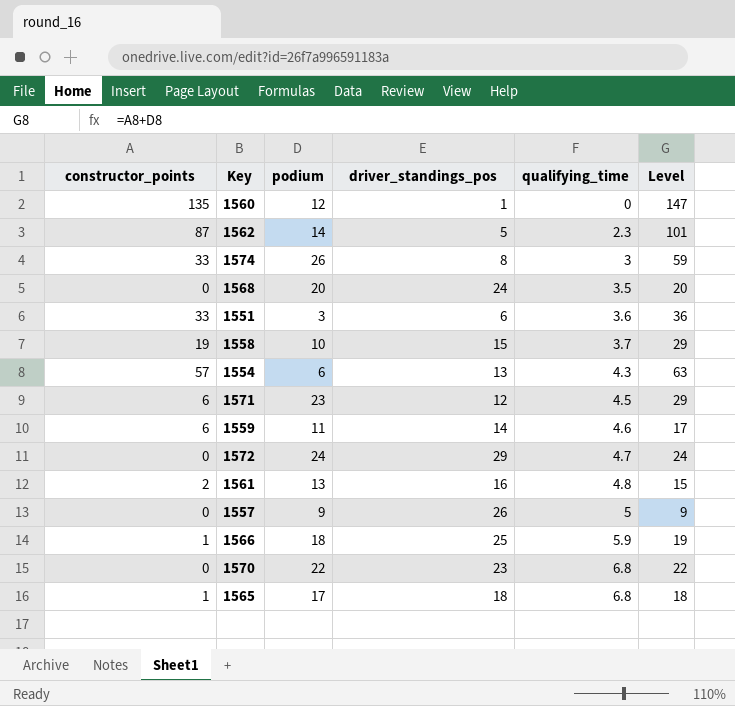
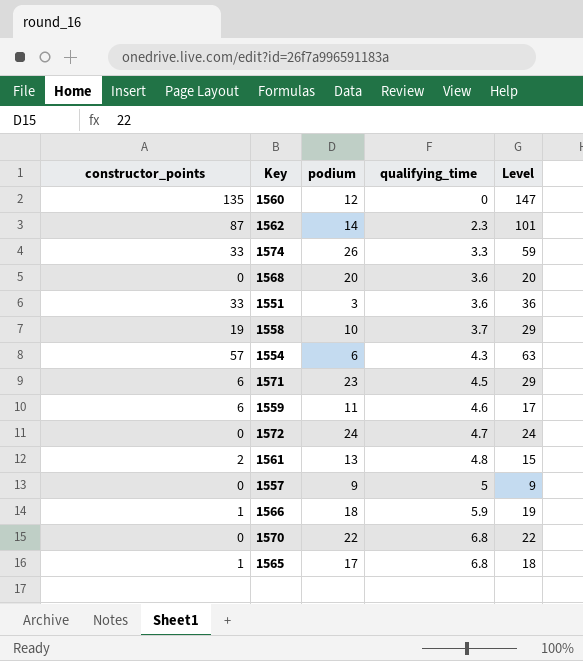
column driver_standings_pos | position: 4 -> none
1574 | qualifying_time: 3 -> 3.3
1568 | qualifying_time: 3.5 -> 3.6

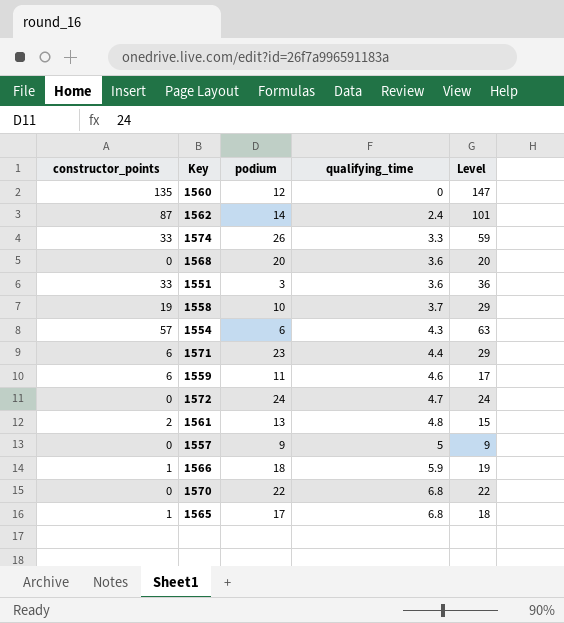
1562 | qualifying_time: 2.3 -> 2.4
1571 | qualifying_time: 4.5 -> 4.4

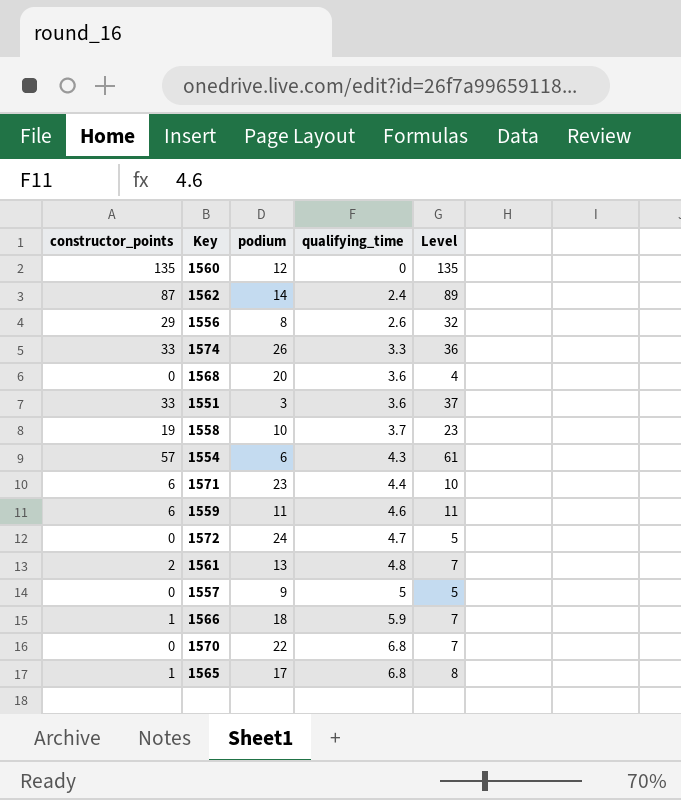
column Level | formula: [constructor_points] + [podium] -> [constructor_points] + [qualifying_time]
row 1556: none -> 29 | 8 | 2.6 | 32

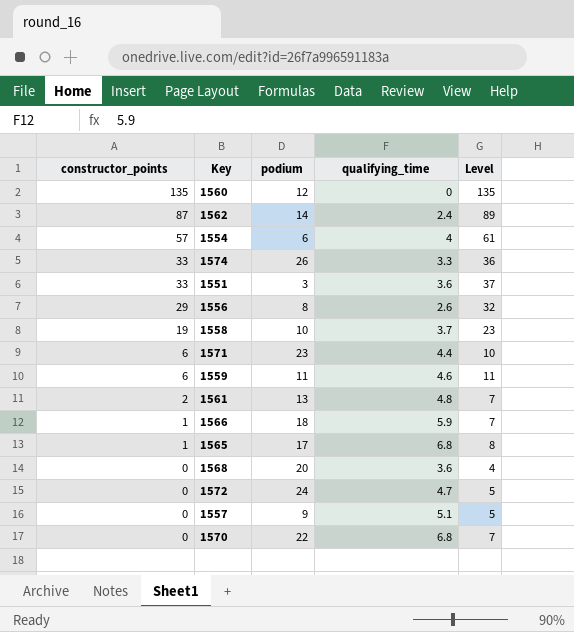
row order: qualifying_time ascending -> constructor_points descending
1554 | qualifying_time: 4.3 -> 4
1557 | qualifying_time: 5 -> 5.1

